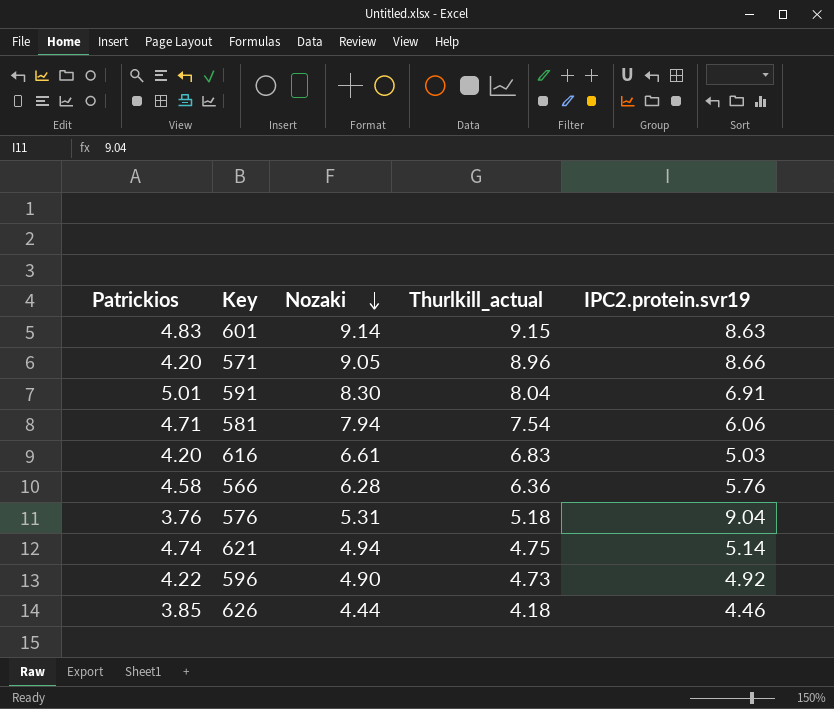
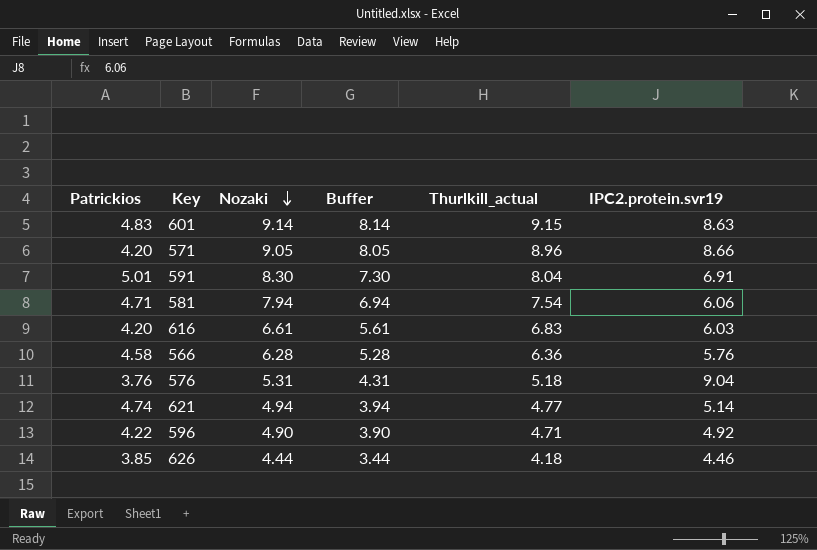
column Buffer | formula: none -> [Nozaki] - 1
616 | IPC2.protein.svr19: 5.03 -> 6.03
621 | Thurlkill_actual: 4.75 -> 4.77
596 | Thurlkill_actual: 4.73 -> 4.71

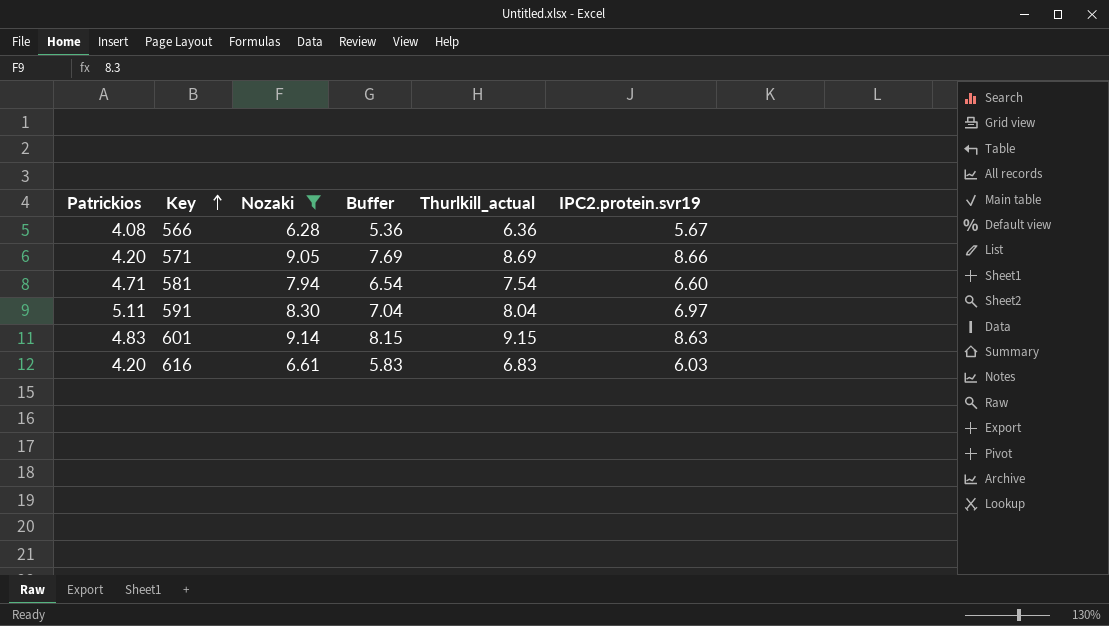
filter: none -> Nozaki >= 6.28
row order: Nozaki descending -> Key ascending
column Buffer | formula: [Nozaki] - 1 -> [Thurlkill_actual] - 1
566 | Patrickios: 4.58 -> 4.08
566 | IPC2.protein.svr19: 5.76 -> 5.67
571 | Thurlkill_actual: 8.96 -> 8.69
581 | IPC2.protein.svr19: 6.06 -> 6.60
591 | Patrickios: 5.01 -> 5.11
591 | IPC2.protein.svr19: 6.91 -> 6.97

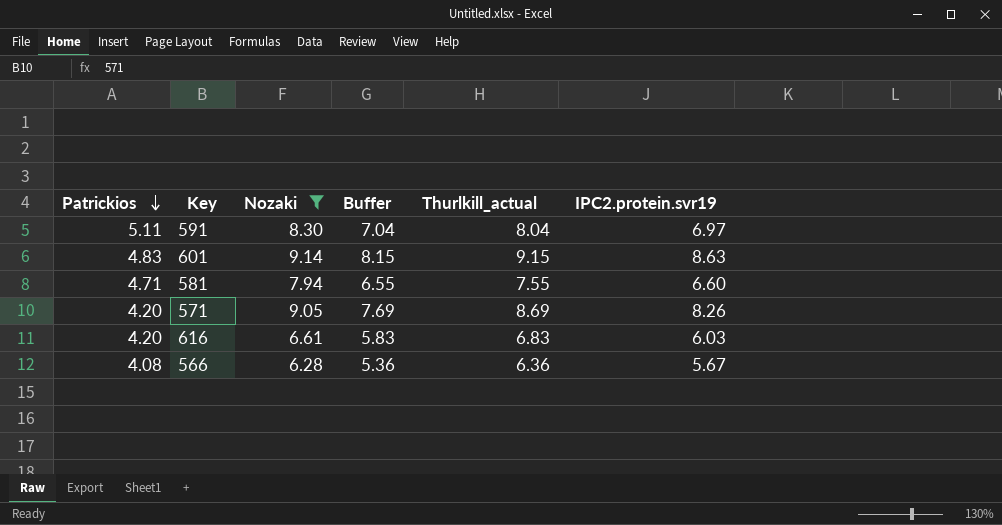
row order: Key ascending -> Patrickios descending
581 | Buffer: 6.54 -> 6.55
581 | Thurlkill_actual: 7.54 -> 7.55
571 | IPC2.protein.svr19: 8.66 -> 8.26

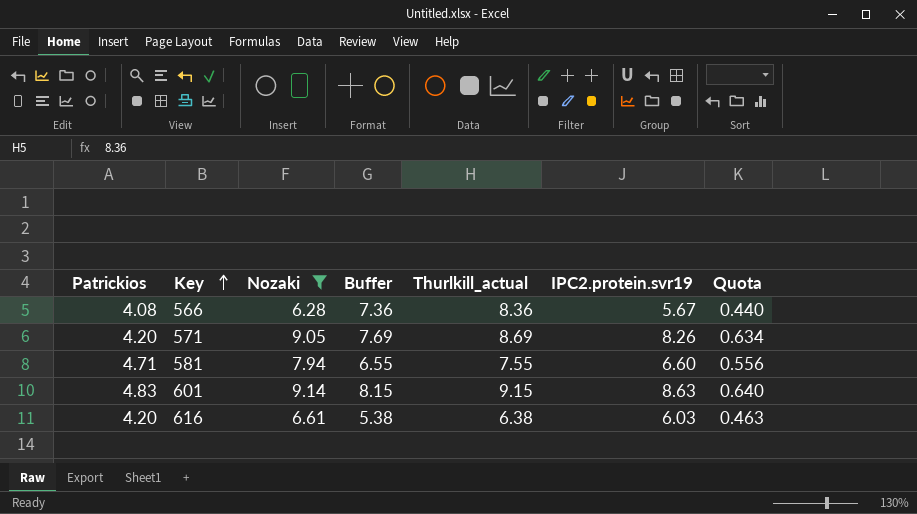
row order: Patrickios descending -> Key ascending
column Quota | formula: none -> [Nozaki] * 0.07
row 591: 5.11 | 8.30 | 7.04 | 8.04 | 6.97 -> none
566 | Buffer: 5.36 -> 7.36
566 | Thurlkill_actual: 6.36 -> 8.36
616 | Buffer: 5.83 -> 5.38
616 | Thurlkill_actual: 6.83 -> 6.38

